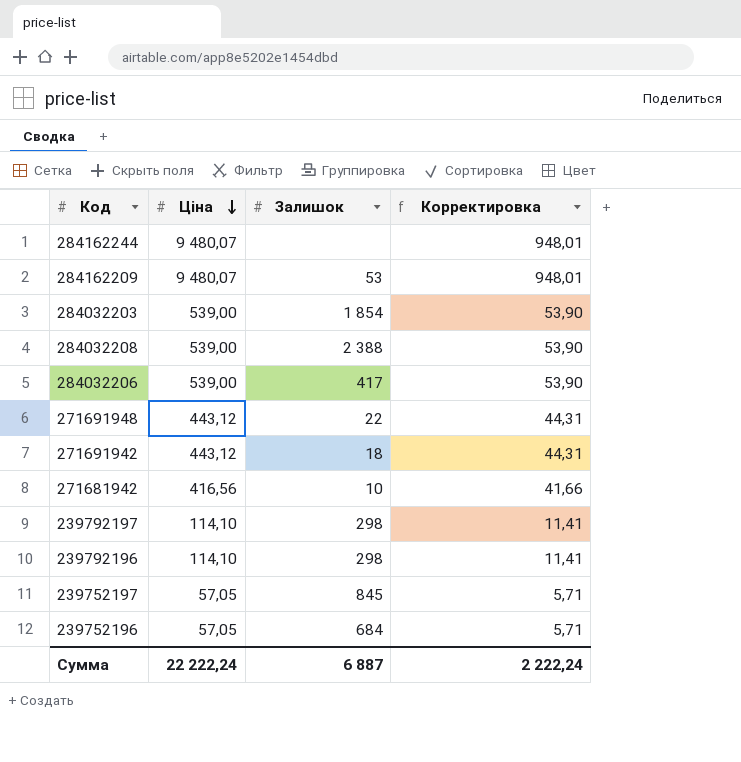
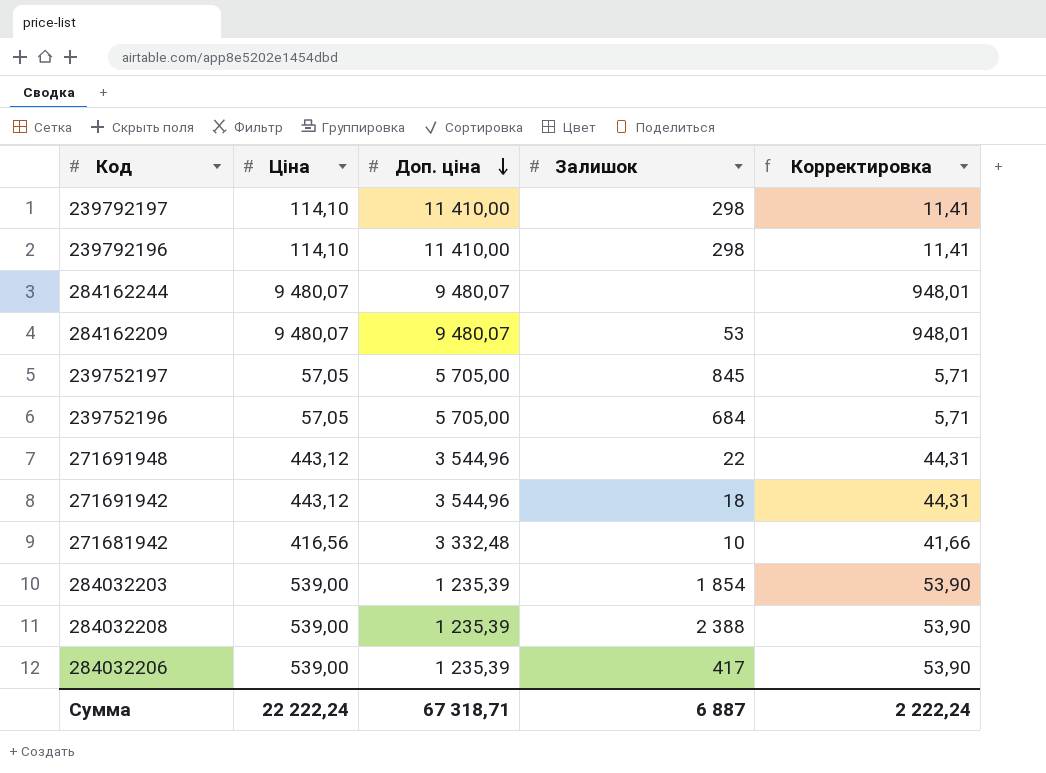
row order: Ціна descending -> Доп. ціна descending
column Доп. ціна | position: none -> 3

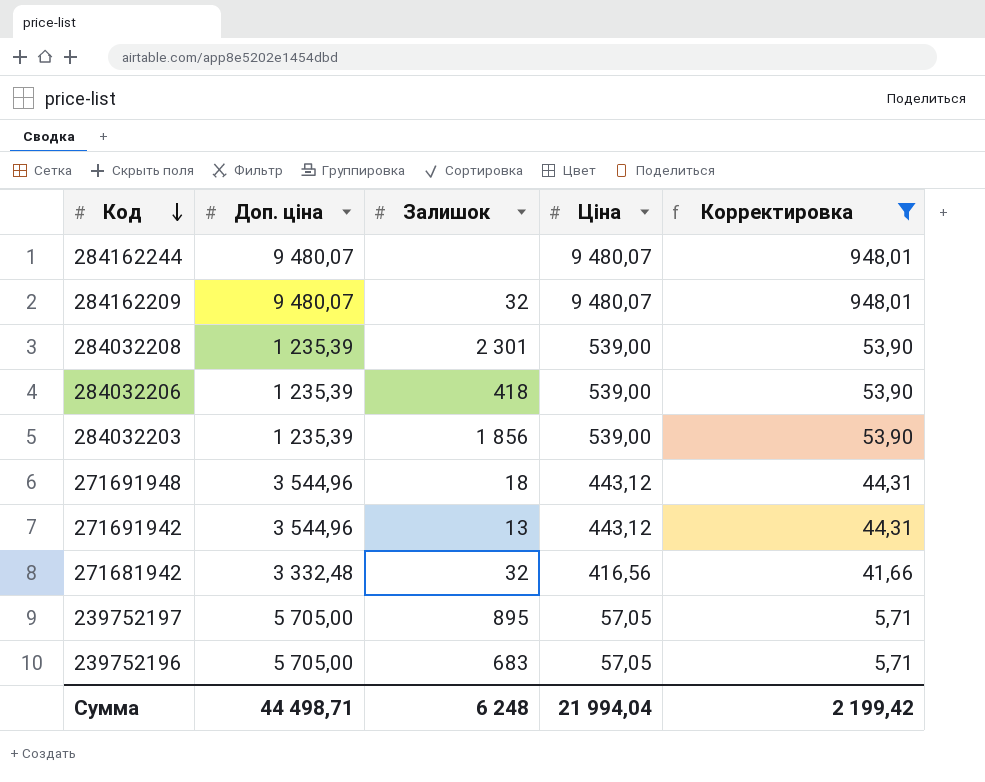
filter: none -> Корректировка != 11,41
row order: Доп. ціна descending -> Код descending
column Ціна | position: 2 -> 4
284162209 | Залишок: 53 -> 32
284032208 | Залишок: 2 388 -> 2 301
284032206 | Залишок: 417 -> 418
284032203 | Залишок: 1 854 -> 1 856
271691948 | Залишок: 22 -> 18
271691942 | Залишок: 18 -> 13
271681942 | Залишок: 10 -> 32
239752197 | Залишок: 845 -> 895
239752196 | Залишок: 684 -> 683
Сумма | Доп. ціна: 67 318,71 -> 44 498,71
Сумма | Залишок: 6 887 -> 6 248
Сумма | Ціна: 22 222,24 -> 21 994,04
Сумма | Корректировка: 2 222,24 -> 2 199,42

